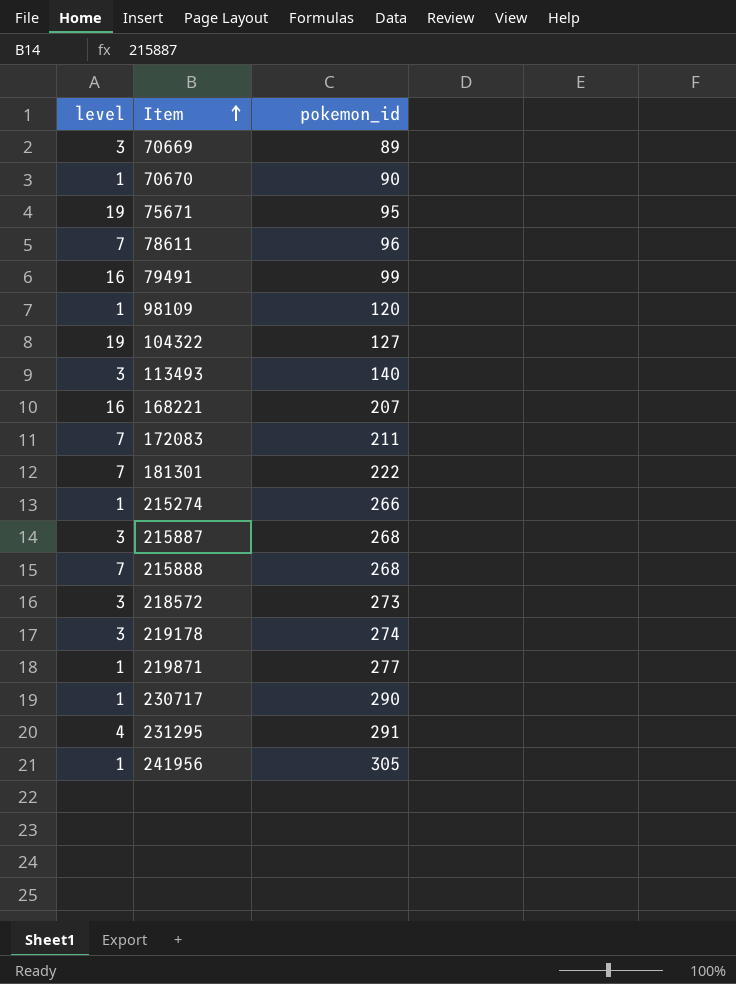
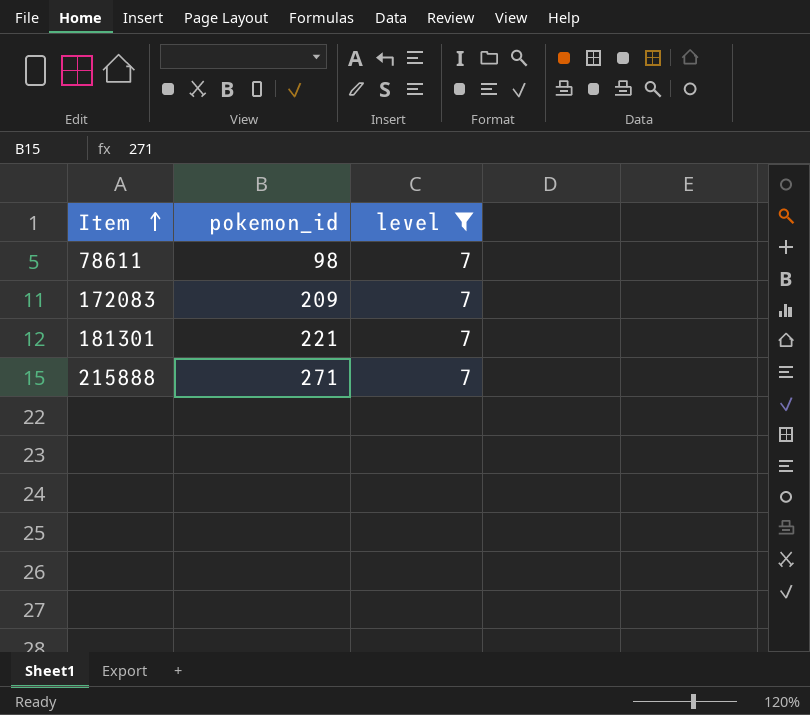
filter: none -> level = 7
column level | position: 1 -> 3
78611 | pokemon_id: 96 -> 98
172083 | pokemon_id: 211 -> 209
181301 | pokemon_id: 222 -> 221
215888 | pokemon_id: 268 -> 271

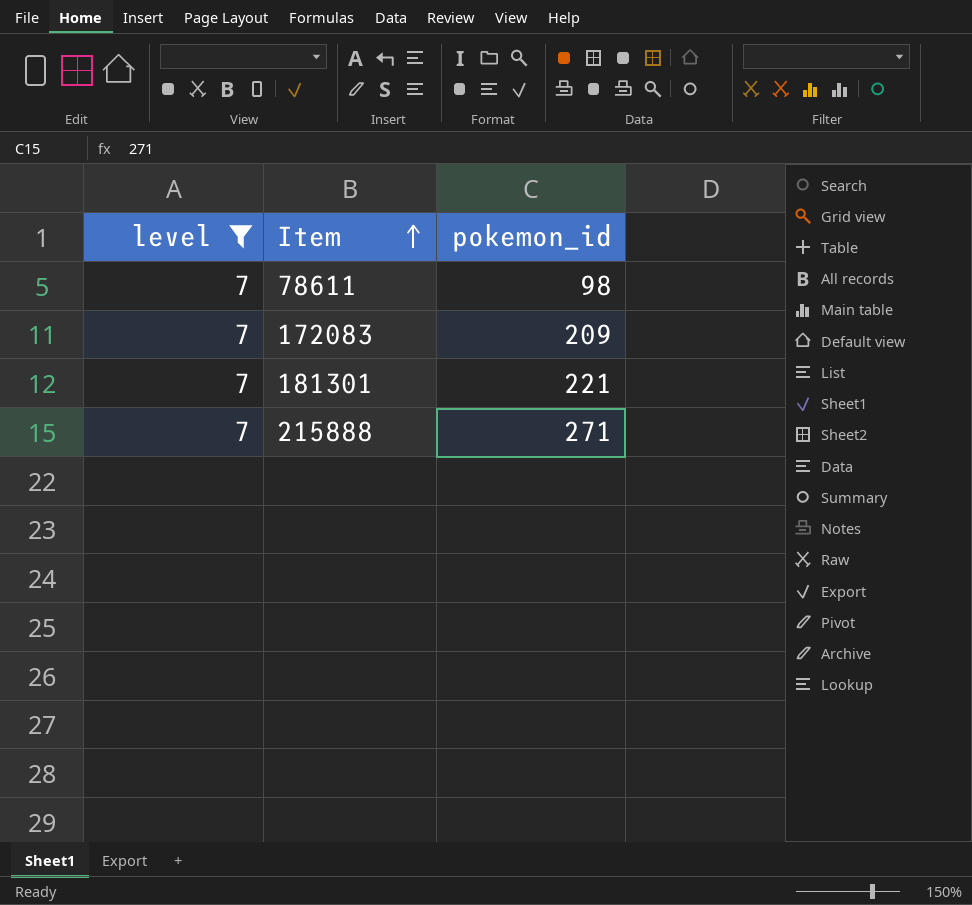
column level | position: 3 -> 1

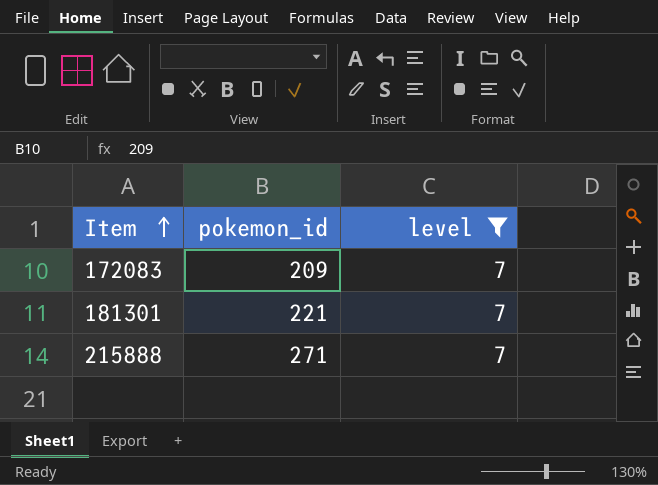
column level | position: 1 -> 3
row 78611: 7 | 98 -> none

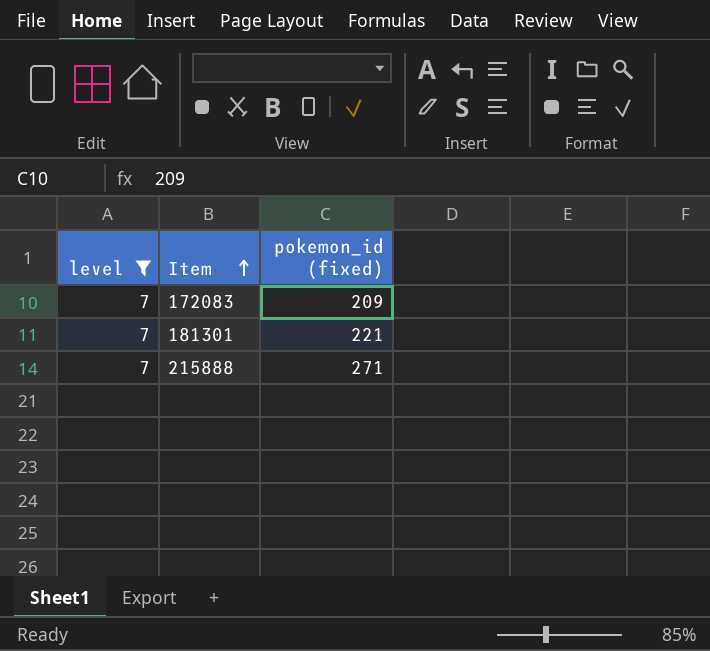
column level | position: 3 -> 1
column name: pokemon_id -> pokemon_id (fixed)

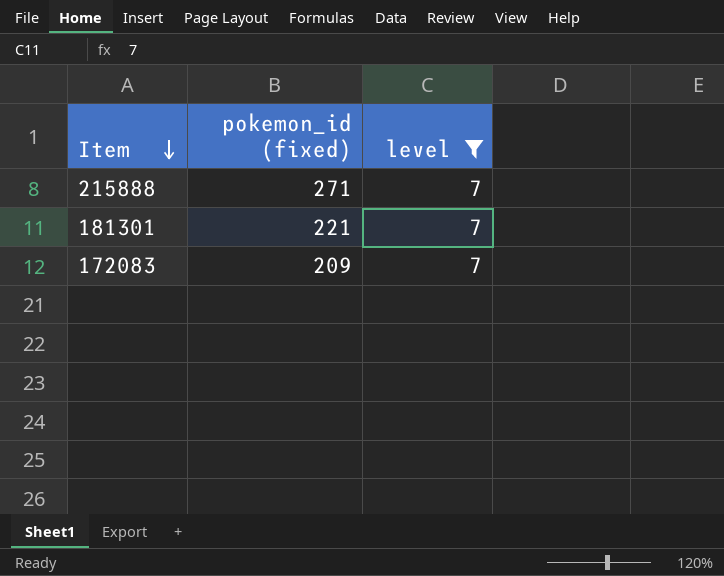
row order: Item ascending -> Item descending
column level | position: 1 -> 3

